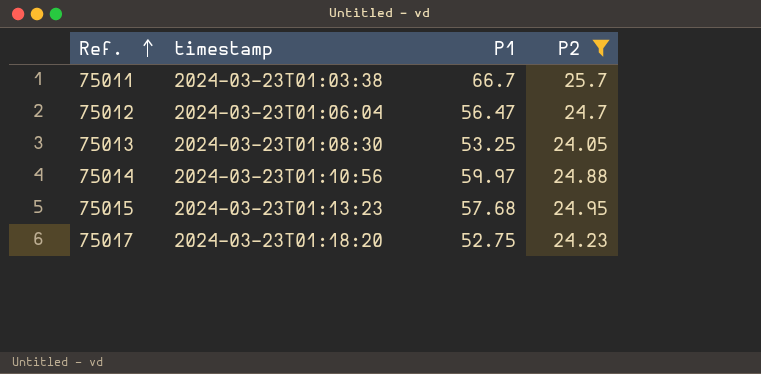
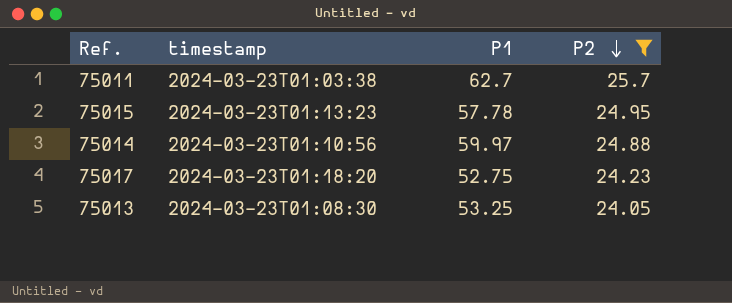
row order: Ref. ascending -> P2 descending
row 75012: 2024-03-23T01:06:04 | 56.47 | 24.7 -> none
75011 | P1: 66.7 -> 62.7
75015 | P1: 57.68 -> 57.78

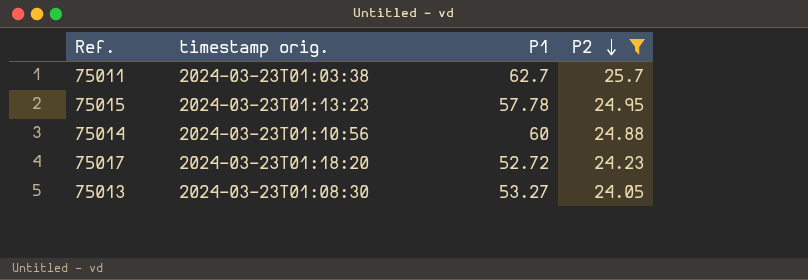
column name: timestamp -> timestamp orig.
75014 | P1: 59.97 -> 60
75017 | P1: 52.75 -> 52.72
75013 | P1: 53.25 -> 53.27

